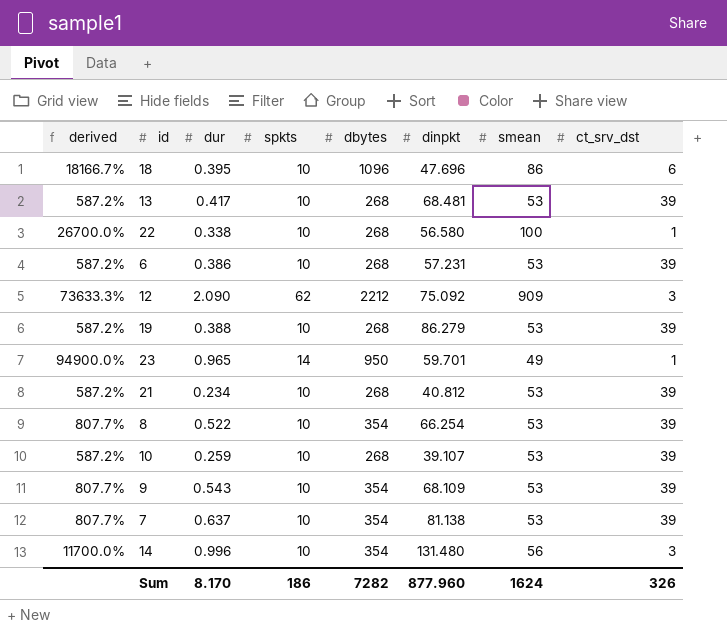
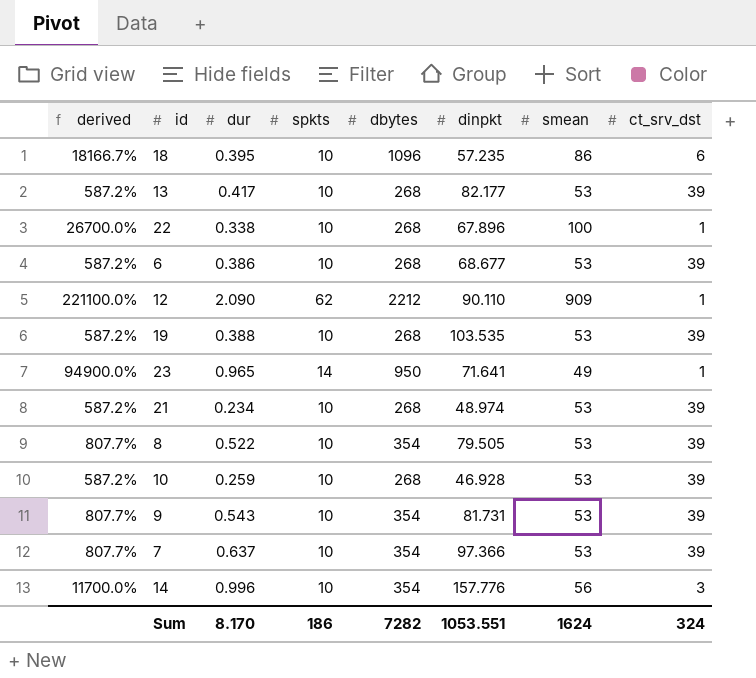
18 | dinpkt: 47.696 -> 57.235
13 | dinpkt: 68.481 -> 82.177
22 | dinpkt: 56.580 -> 67.896
6 | dinpkt: 57.231 -> 68.677
12 | derived: 73633.3% -> 221100.0%
12 | dinpkt: 75.092 -> 90.110
12 | ct_srv_dst: 3 -> 1
19 | dinpkt: 86.279 -> 103.535
23 | dinpkt: 59.701 -> 71.641
21 | dinpkt: 40.812 -> 48.974
8 | dinpkt: 66.254 -> 79.505
10 | dinpkt: 39.107 -> 46.928
9 | dinpkt: 68.109 -> 81.731
7 | dinpkt: 81.138 -> 97.366
14 | dinpkt: 131.480 -> 157.776
Sum | dinpkt: 877.960 -> 1053.551
Sum | ct_srv_dst: 326 -> 324

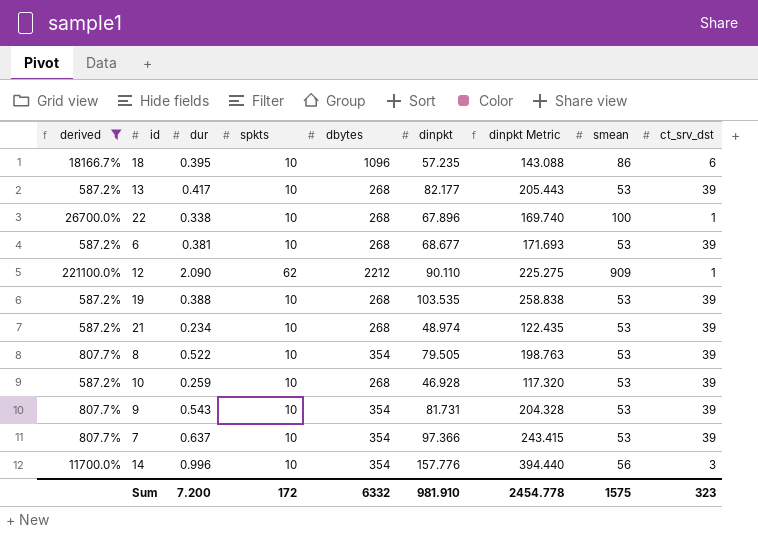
filter: none -> derived != 94900.0%
column dinpkt Metric | formula: none -> [dinpkt] * 2.5
6 | dur: 0.386 -> 0.381
Sum | dur: 8.170 -> 7.200
Sum | spkts: 186 -> 172
Sum | dbytes: 7282 -> 6332
Sum | dinpkt: 1053.551 -> 981.910
Sum | smean: 1624 -> 1575
Sum | ct_srv_dst: 324 -> 323

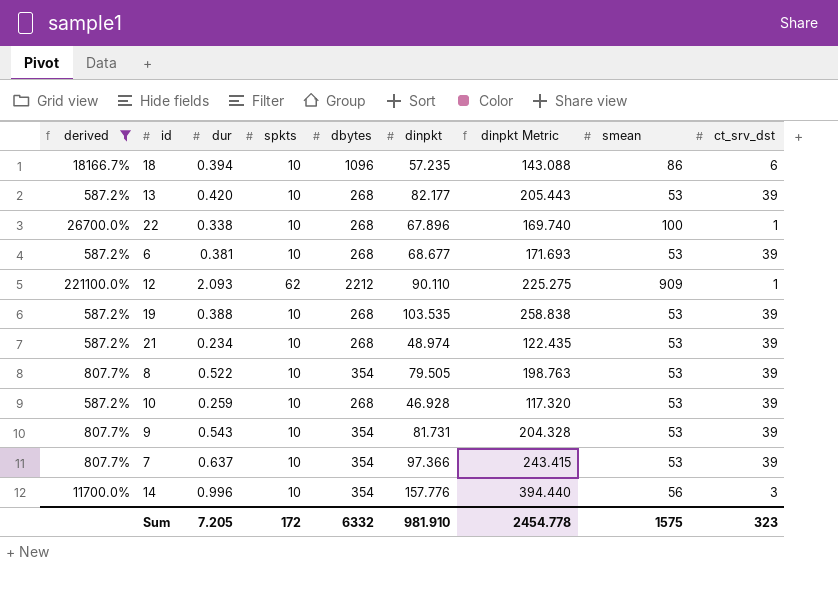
18 | dur: 0.395 -> 0.394
13 | dur: 0.417 -> 0.420
12 | dur: 2.090 -> 2.093
Sum | dur: 7.200 -> 7.205

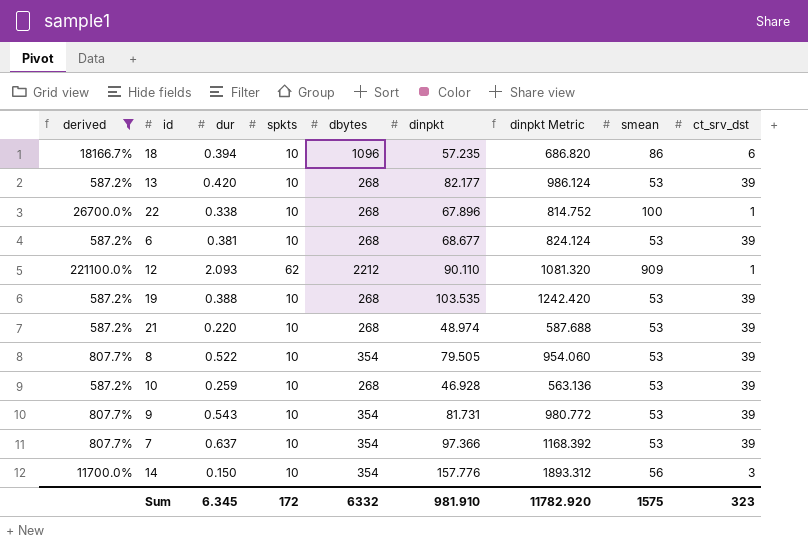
column dinpkt Metric | formula: [dinpkt] * 2.5 -> [dinpkt] * 12
21 | dur: 0.234 -> 0.220
14 | dur: 0.996 -> 0.150
Sum | dur: 7.205 -> 6.345
Sum | dinpkt Metric: 2454.778 -> 11782.920

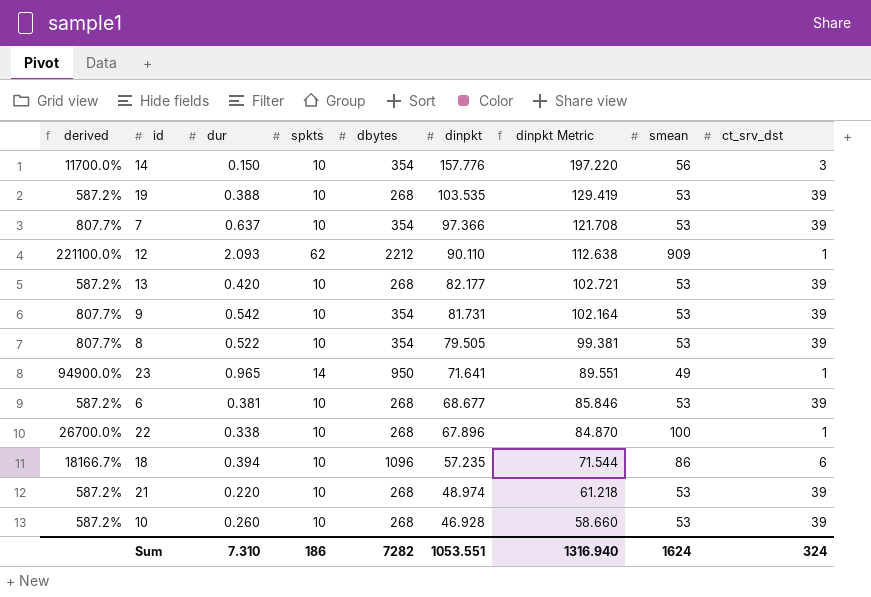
filter: derived != 94900.0% -> none
row order: none -> dinpkt descending
column dinpkt Metric | formula: [dinpkt] * 12 -> [dinpkt] * 1.25
9 | dur: 0.543 -> 0.542
10 | dur: 0.259 -> 0.260
Sum | dur: 6.345 -> 7.310
Sum | spkts: 172 -> 186
Sum | dbytes: 6332 -> 7282
Sum | dinpkt: 981.910 -> 1053.551
Sum | dinpkt Metric: 11782.920 -> 1316.940
Sum | smean: 1575 -> 1624
Sum | ct_srv_dst: 323 -> 324

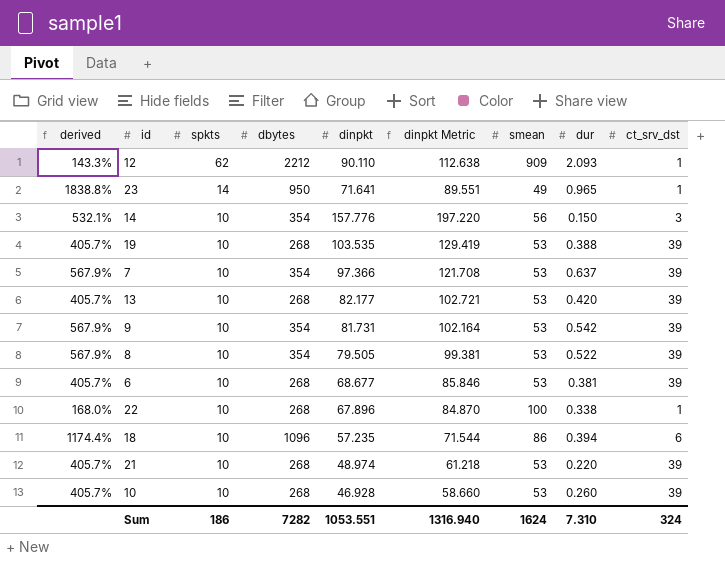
row order: dinpkt descending -> spkts descending
column derived | formula: ([dbytes] - [ct_srv_dst]) / [ct_srv_dst] -> ([dbytes] - [smean]) / [smean]
column dur | position: 3 -> 8

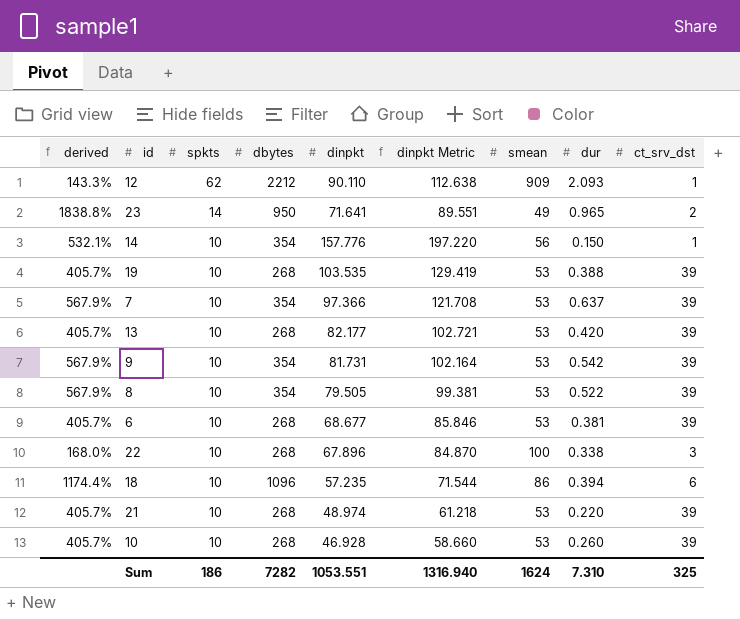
23 | ct_srv_dst: 1 -> 2
14 | ct_srv_dst: 3 -> 1
22 | ct_srv_dst: 1 -> 3
Sum | ct_srv_dst: 324 -> 325

